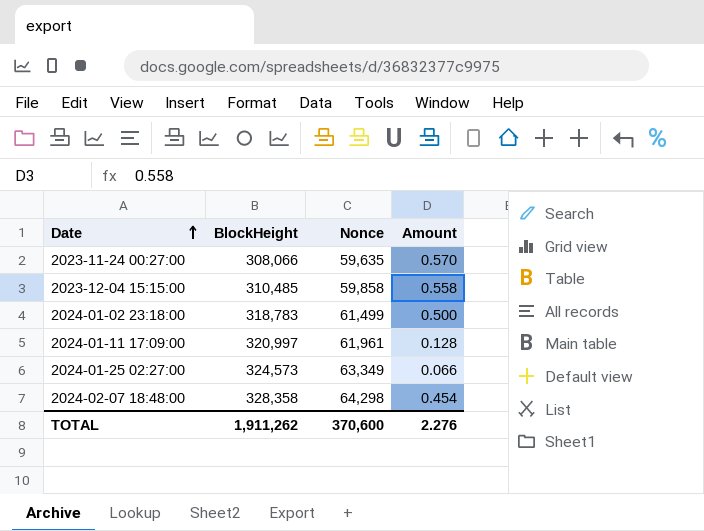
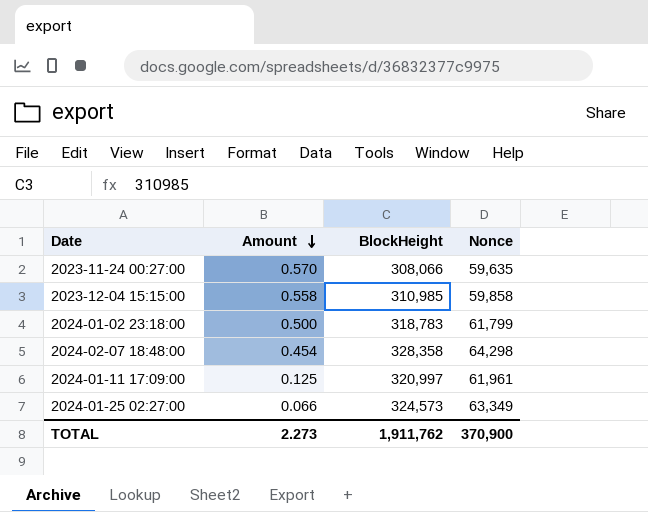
row order: Date ascending -> Amount descending
column Amount | position: 4 -> 2
2023-12-04 15:15:00 | BlockHeight: 310,485 -> 310,985
2024-01-02 23:18:00 | Nonce: 61,499 -> 61,799
2024-01-11 17:09:00 | Amount: 0.128 -> 0.125
TOTAL | Amount: 2.276 -> 2.273
TOTAL | BlockHeight: 1,911,262 -> 1,911,762
TOTAL | Nonce: 370,600 -> 370,900

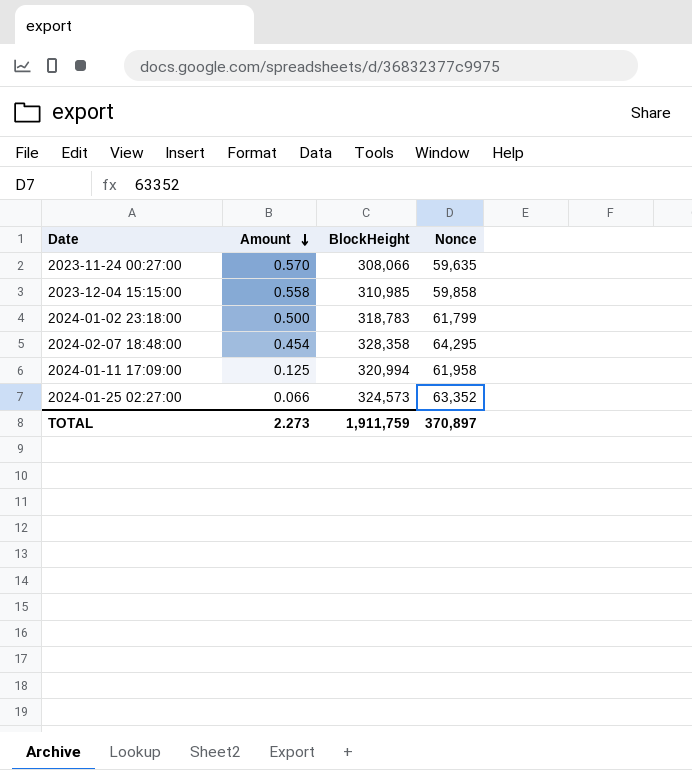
2024-02-07 18:48:00 | Nonce: 64,298 -> 64,295
2024-01-11 17:09:00 | BlockHeight: 320,997 -> 320,994
2024-01-11 17:09:00 | Nonce: 61,961 -> 61,958
2024-01-25 02:27:00 | Nonce: 63,349 -> 63,352
TOTAL | BlockHeight: 1,911,762 -> 1,911,759
TOTAL | Nonce: 370,900 -> 370,897

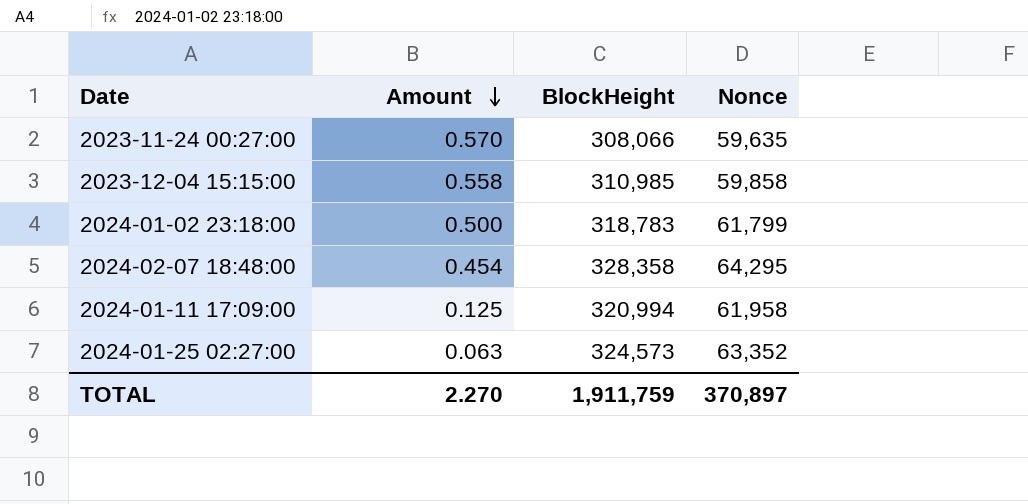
2024-01-25 02:27:00 | Amount: 0.066 -> 0.063
TOTAL | Amount: 2.273 -> 2.270

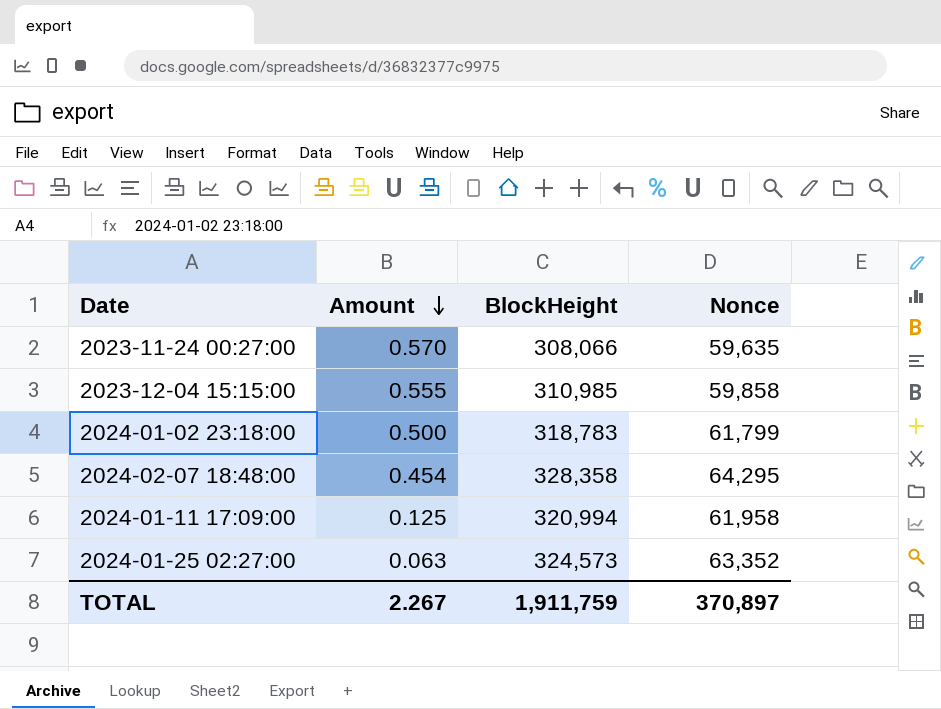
2023-12-04 15:15:00 | Amount: 0.558 -> 0.555
TOTAL | Amount: 2.270 -> 2.267

